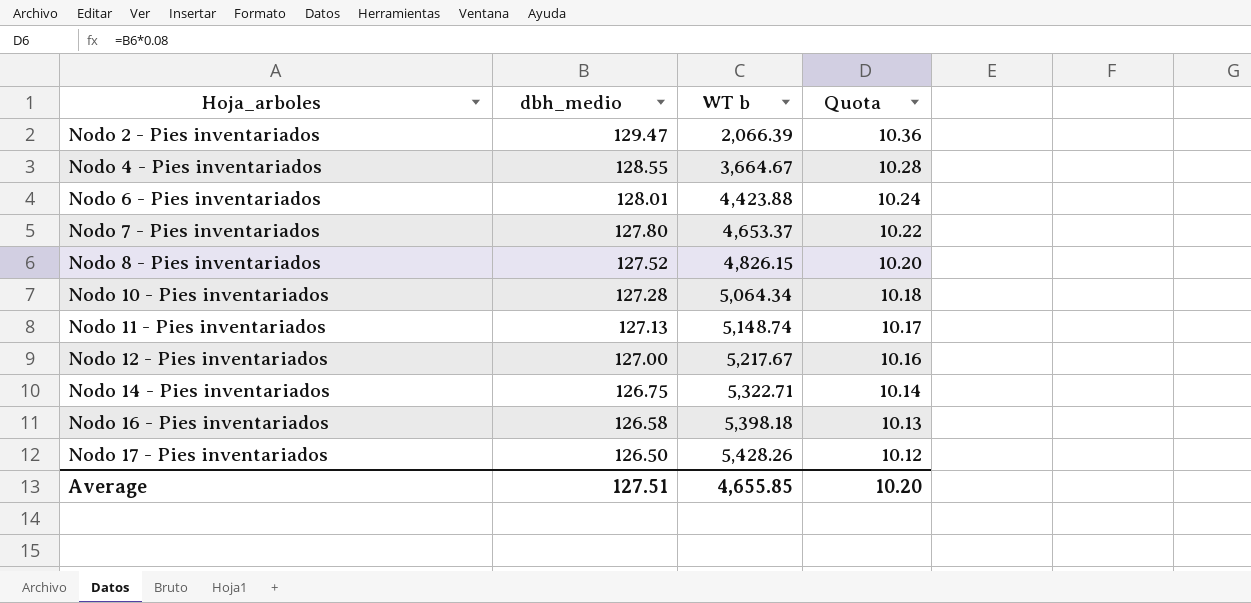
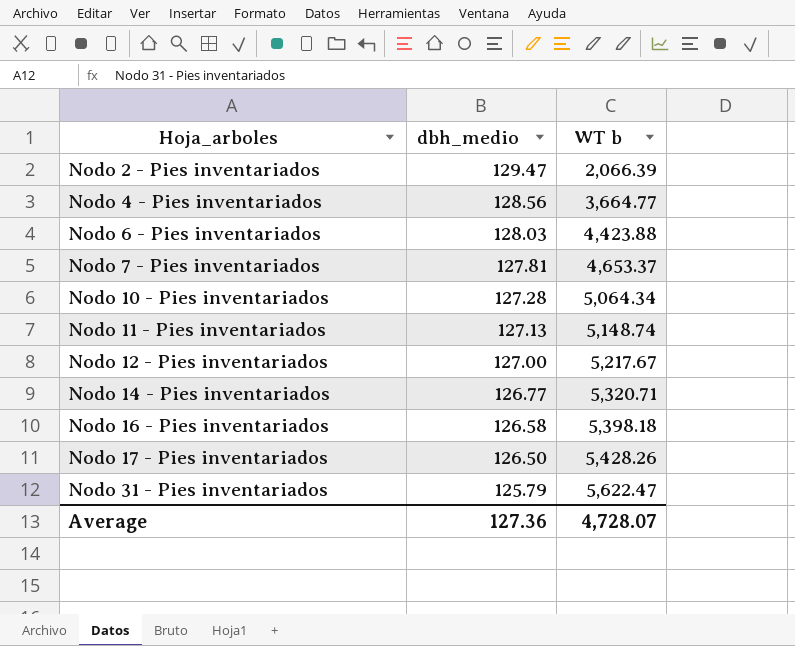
column Quota | formula: [dbh_medio] * 0.08 -> none
row Nodo 8 - Pies inventariados: 127.52 | 4,826.15 | 10.20 -> none
Nodo 4 - Pies inventariados | dbh_medio: 128.55 -> 128.56
Nodo 4 - Pies inventariados | WT b: 3,664.67 -> 3,664.77
Nodo 6 - Pies inventariados | dbh_medio: 128.01 -> 128.03
Nodo 7 - Pies inventariados | dbh_medio: 127.80 -> 127.81
Nodo 14 - Pies inventariados | dbh_medio: 126.75 -> 126.77
Nodo 14 - Pies inventariados | WT b: 5,322.71 -> 5,320.71
row Nodo 31 - Pies inventariados: none -> 125.79 | 5,622.47
Average | dbh_medio: 127.51 -> 127.36
Average | WT b: 4,655.85 -> 4,728.07

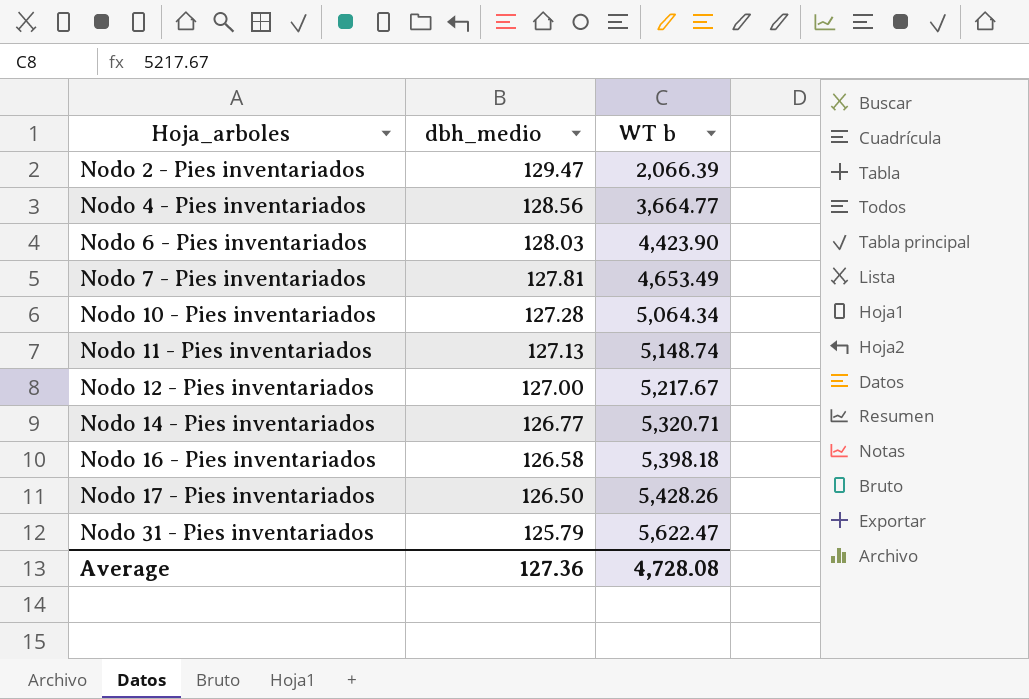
Nodo 6 - Pies inventariados | WT b: 4,423.88 -> 4,423.90
Nodo 7 - Pies inventariados | WT b: 4,653.37 -> 4,653.49
Average | WT b: 4,728.07 -> 4,728.08

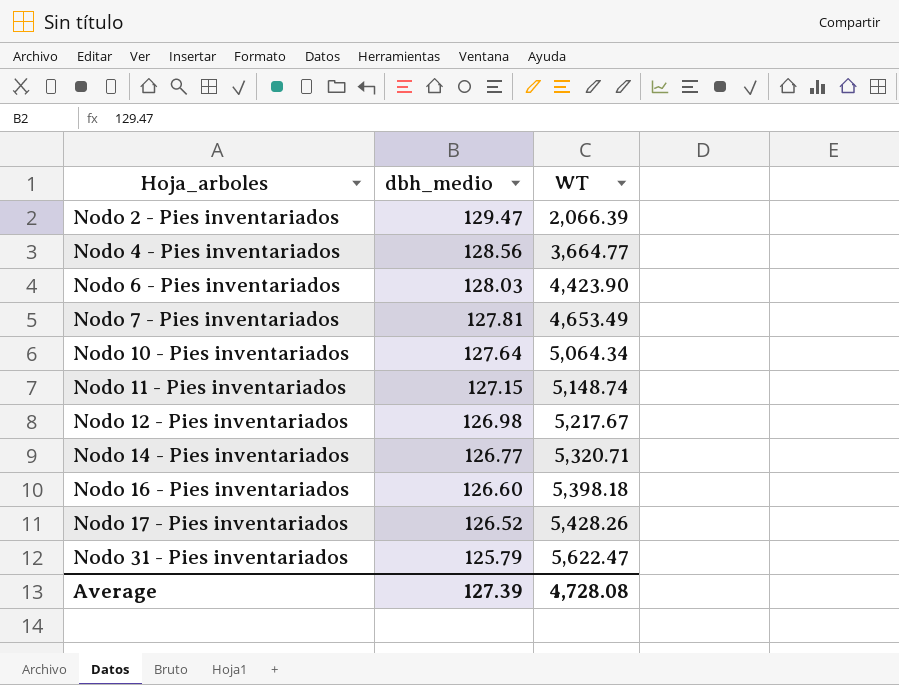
column name: WT b -> WT
Nodo 10 - Pies inventariados | dbh_medio: 127.28 -> 127.64
Nodo 11 - Pies inventariados | dbh_medio: 127.13 -> 127.15
Nodo 12 - Pies inventariados | dbh_medio: 127.00 -> 126.98
Nodo 16 - Pies inventariados | dbh_medio: 126.58 -> 126.60
Nodo 17 - Pies inventariados | dbh_medio: 126.50 -> 126.52
Average | dbh_medio: 127.36 -> 127.39

